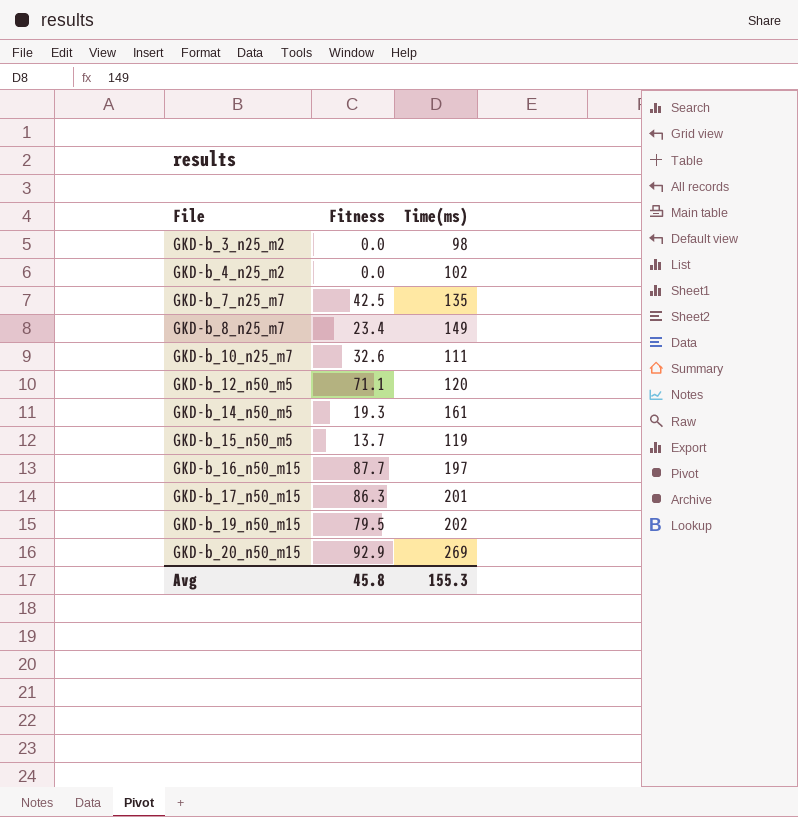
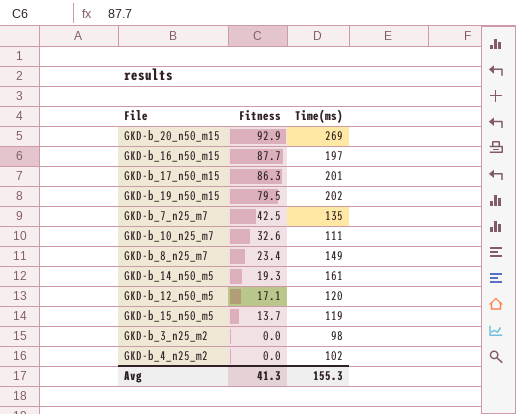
row order: File ascending -> Fitness descending
GKD-b_12_n50_m5 | Fitness: 71.1 -> 17.1
Avg | Fitness: 45.8 -> 41.3

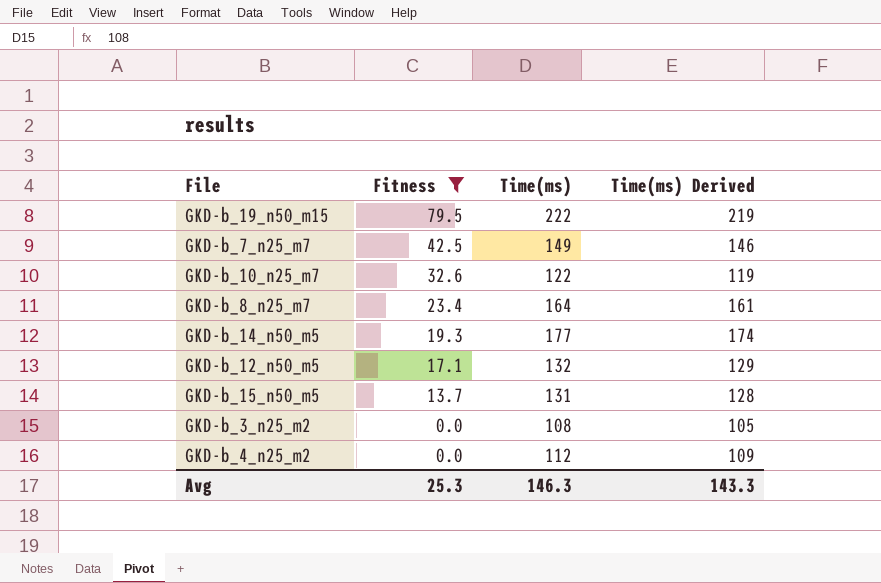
filter: none -> Fitness <= 79.5
column Time(ms) Derived | formula: none -> [Time(ms)] - 3
GKD-b_19_n50_m15 | Time(ms): 202 -> 222
GKD-b_7_n25_m7 | Time(ms): 135 -> 149
GKD-b_10_n25_m7 | Time(ms): 111 -> 122
GKD-b_8_n25_m7 | Time(ms): 149 -> 164
GKD-b_14_n50_m5 | Time(ms): 161 -> 177
GKD-b_12_n50_m5 | Time(ms): 120 -> 132
GKD-b_15_n50_m5 | Time(ms): 119 -> 131
GKD-b_3_n25_m2 | Time(ms): 98 -> 108
GKD-b_4_n25_m2 | Time(ms): 102 -> 112
Avg | Fitness: 41.3 -> 25.3
Avg | Time(ms): 155.3 -> 146.3

